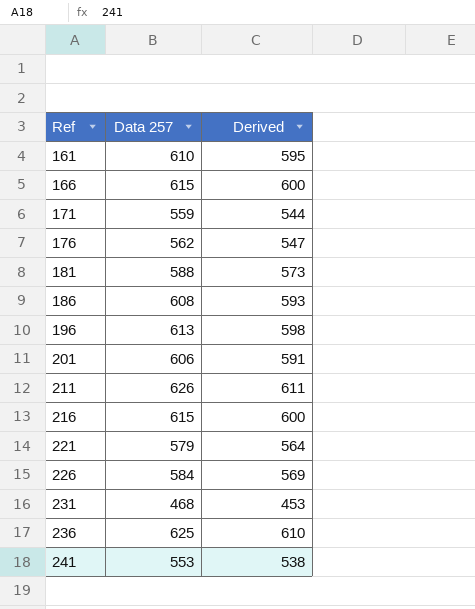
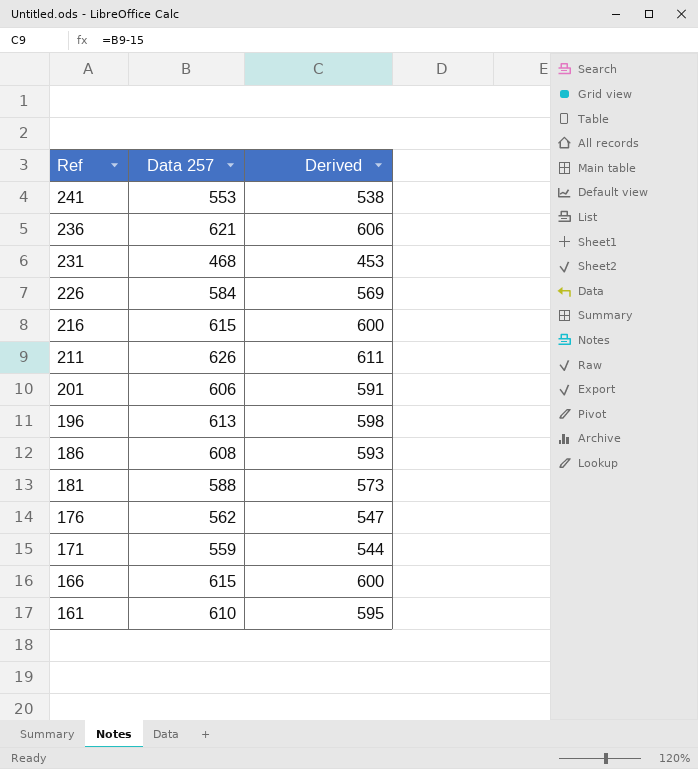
row order: Ref ascending -> Ref descending
row 221: 579 | 564 -> none
236 | Data 257: 625 -> 621
236 | Derived: 610 -> 606

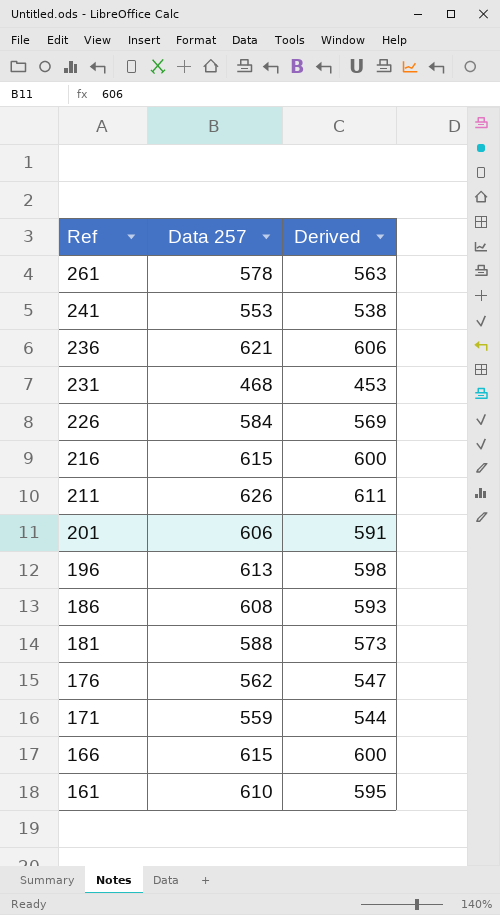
row 261: none -> 578 | 563

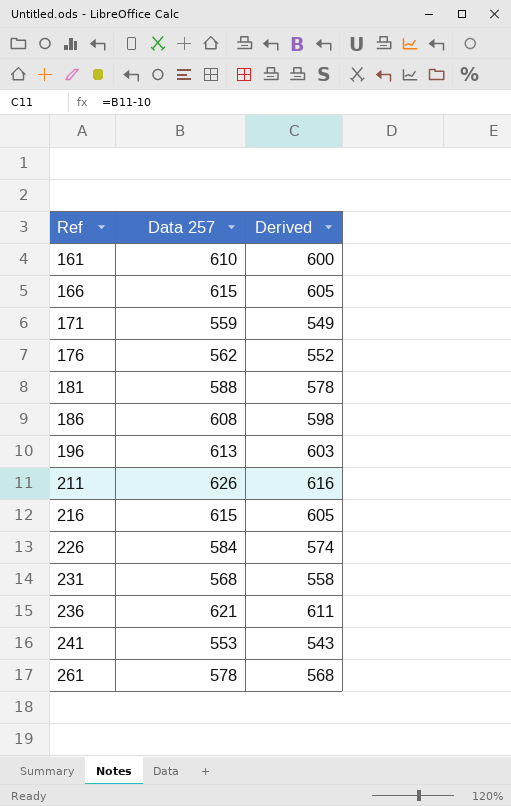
row order: Ref descending -> Ref ascending
column Derived | formula: [Data 257] - 15 -> [Data 257] - 10
row 201: 606 | 591 -> none
231 | Data 257: 468 -> 568

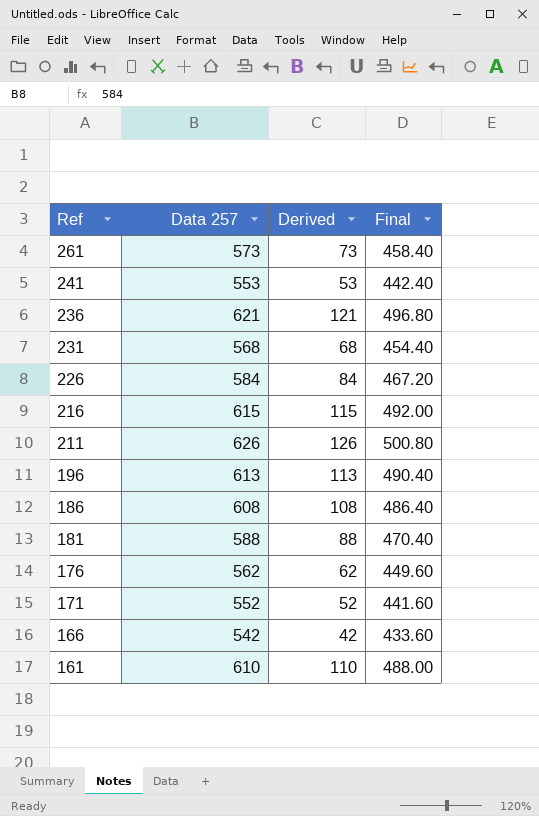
row order: Ref ascending -> Ref descending
column Derived | formula: [Data 257] - 10 -> [Data 257] - 500
column Final | formula: none -> [Data 257] * 0.8
261 | Data 257: 578 -> 573
171 | Data 257: 559 -> 552
166 | Data 257: 615 -> 542

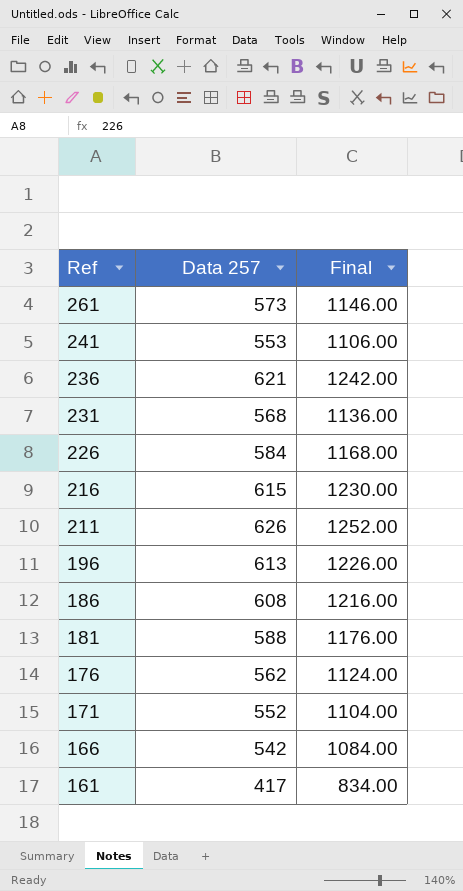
column Derived | formula: [Data 257] - 500 -> none
column Final | formula: [Data 257] * 0.8 -> [Data 257] * 2
161 | Data 257: 610 -> 417

